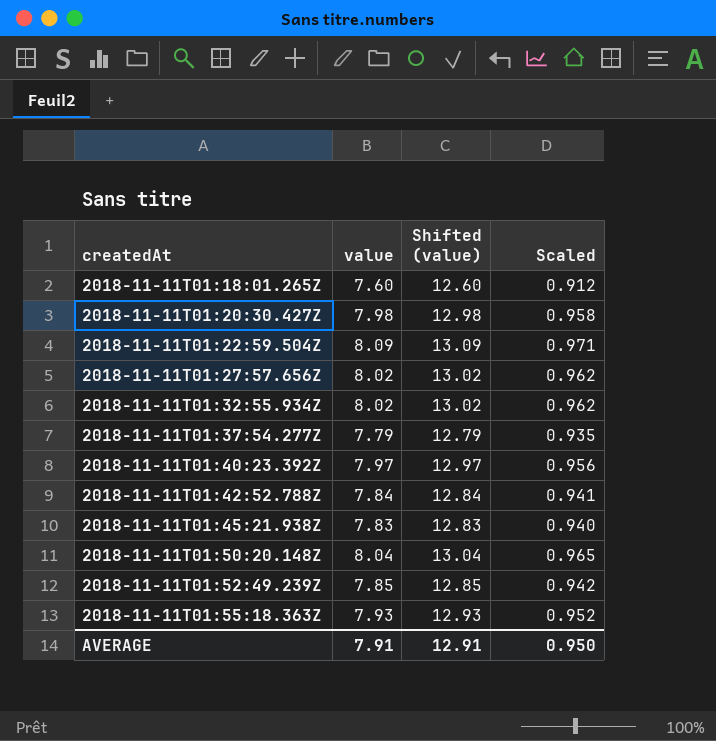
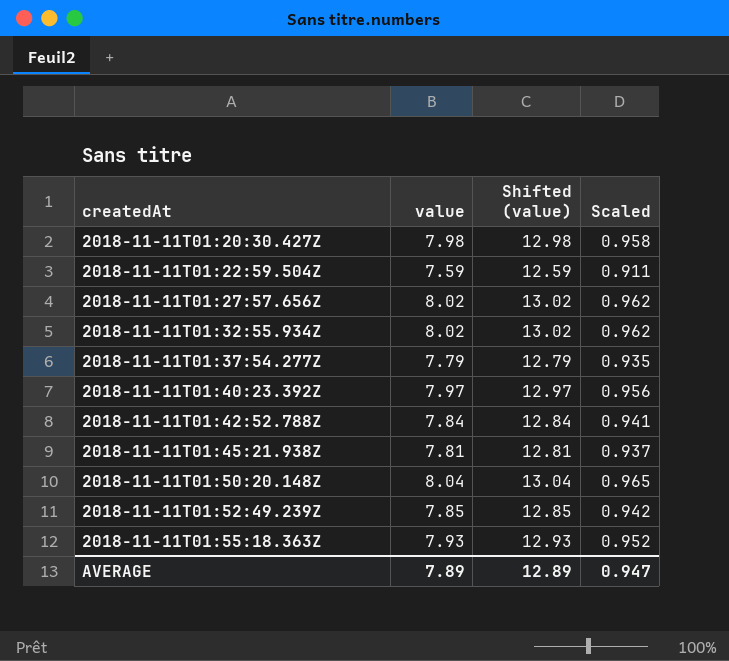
row 2018-11-11T01:18:01.265Z: 7.60 | 12.60 | 0.912 -> none
2018-11-11T01:22:59.504Z | value: 8.09 -> 7.59
2018-11-11T01:22:59.504Z | Shifted (value): 13.09 -> 12.59
2018-11-11T01:22:59.504Z | Scaled: 0.971 -> 0.911
2018-11-11T01:45:21.938Z | value: 7.83 -> 7.81
2018-11-11T01:45:21.938Z | Shifted (value): 12.83 -> 12.81
2018-11-11T01:45:21.938Z | Scaled: 0.940 -> 0.937
AVERAGE | value: 7.91 -> 7.89
AVERAGE | Shifted (value): 12.91 -> 12.89
AVERAGE | Scaled: 0.950 -> 0.947

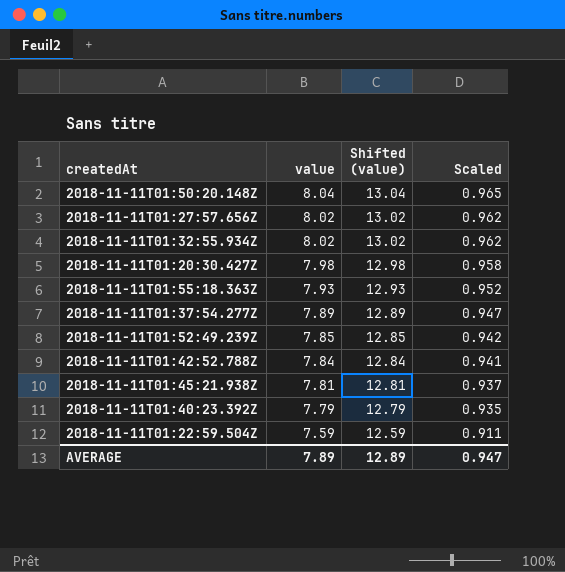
row order: createdAt ascending -> value descending
2018-11-11T01:37:54.277Z | value: 7.79 -> 7.89
2018-11-11T01:37:54.277Z | Shifted (value): 12.79 -> 12.89
2018-11-11T01:37:54.277Z | Scaled: 0.935 -> 0.947
2018-11-11T01:40:23.392Z | value: 7.97 -> 7.79
2018-11-11T01:40:23.392Z | Shifted (value): 12.97 -> 12.79
2018-11-11T01:40:23.392Z | Scaled: 0.956 -> 0.935

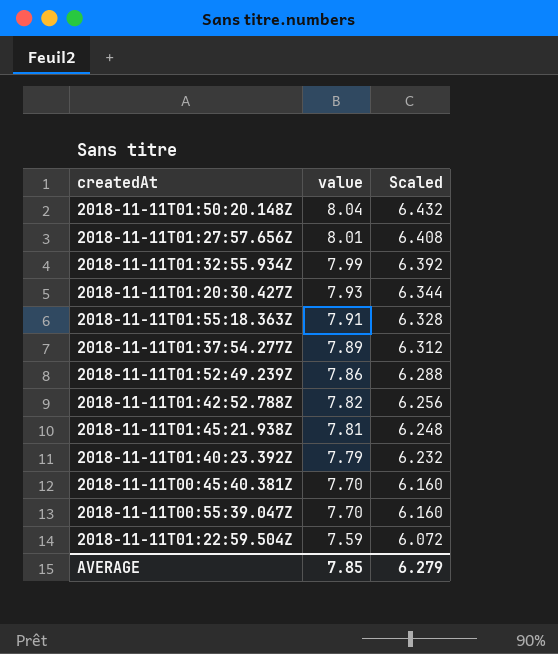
column Shifted (value) | formula: [value] + 5 -> none
column Scaled | formula: [value] * 0.12 -> [value] * 0.8
2018-11-11T01:27:57.656Z | value: 8.02 -> 8.01
2018-11-11T01:32:55.934Z | value: 8.02 -> 7.99
2018-11-11T01:20:30.427Z | value: 7.98 -> 7.93
2018-11-11T01:55:18.363Z | value: 7.93 -> 7.91
2018-11-11T01:52:49.239Z | value: 7.85 -> 7.86
2018-11-11T01:42:52.788Z | value: 7.84 -> 7.82
row 2018-11-11T00:45:40.381Z: none -> 7.70 | 6.160
row 2018-11-11T00:55:39.047Z: none -> 7.70 | 6.160
AVERAGE | value: 7.89 -> 7.85
AVERAGE | Scaled: 0.947 -> 6.279

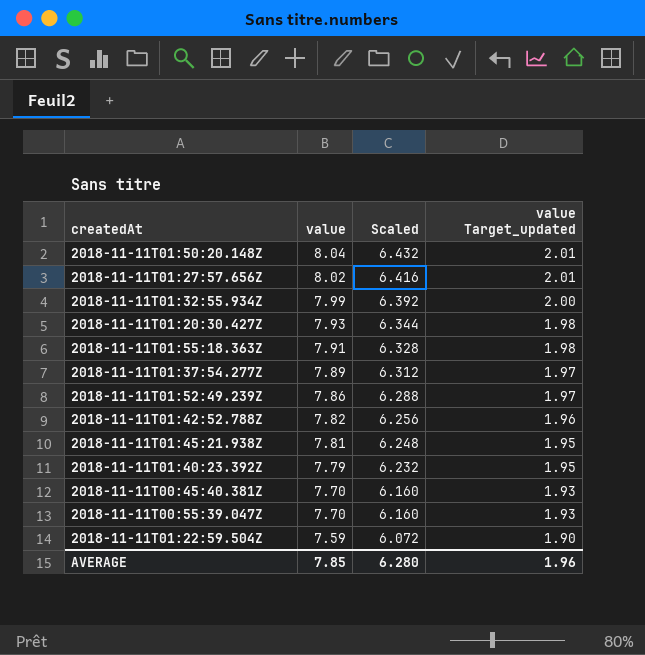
column value Target_updated | formula: none -> [value] * 0.25
2018-11-11T01:27:57.656Z | value: 8.01 -> 8.02
2018-11-11T01:27:57.656Z | Scaled: 6.408 -> 6.416
AVERAGE | Scaled: 6.279 -> 6.280

